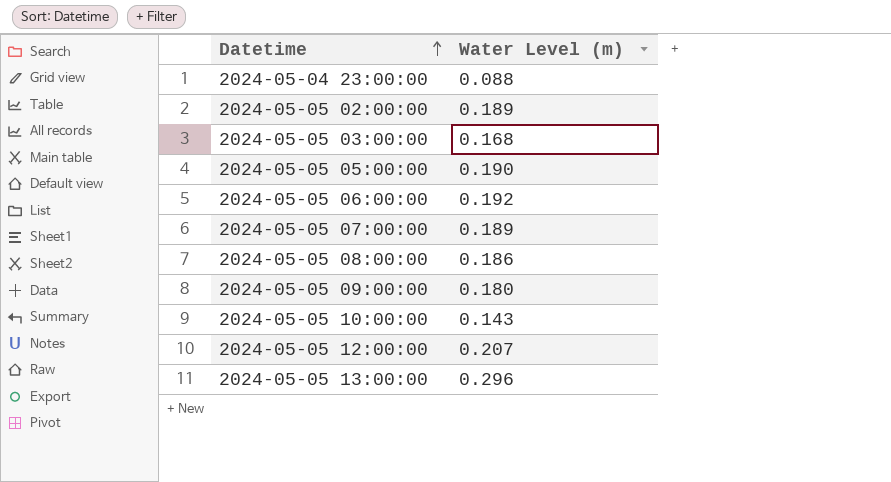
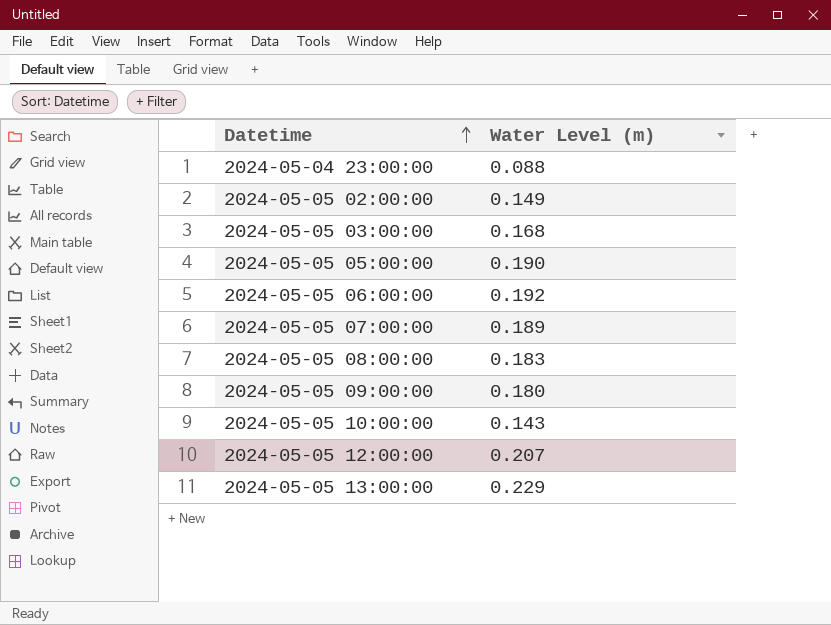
2024-05-05 02:00:00 | Water Level (m): 0.189 -> 0.149
2024-05-05 08:00:00 | Water Level (m): 0.186 -> 0.183
2024-05-05 13:00:00 | Water Level (m): 0.296 -> 0.229

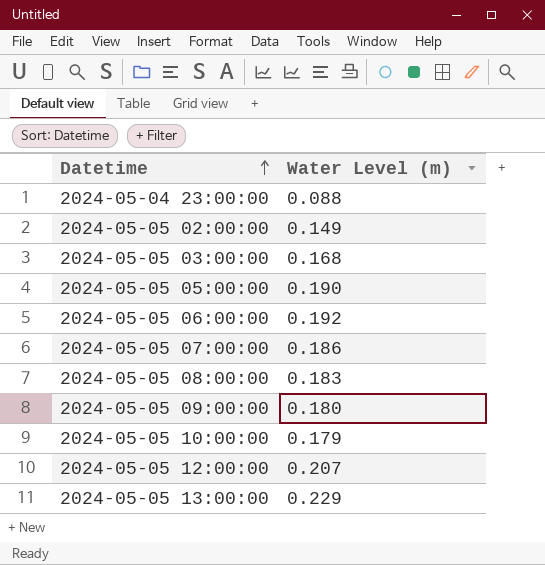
2024-05-05 07:00:00 | Water Level (m): 0.189 -> 0.186
2024-05-05 10:00:00 | Water Level (m): 0.143 -> 0.179

